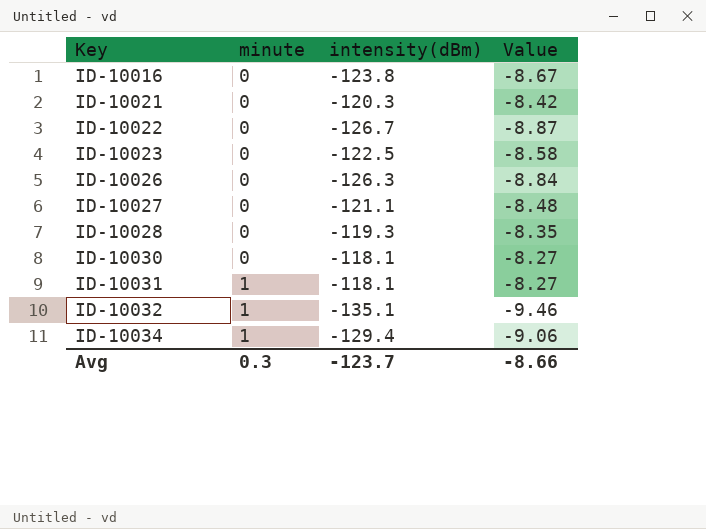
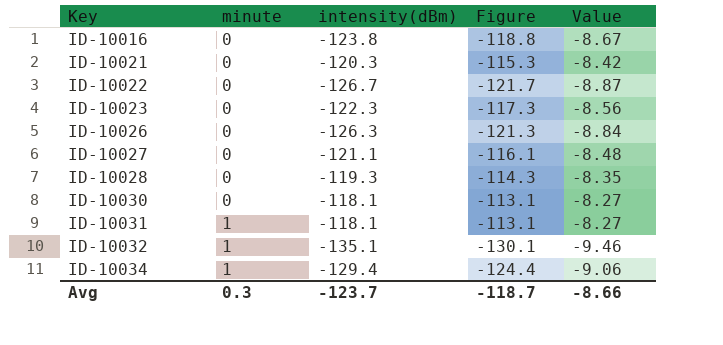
column Figure | formula: none -> [intensity(dBm)] + 5
ID-10023 | intensity(dBm): -122.5 -> -122.3
ID-10023 | Value: -8.58 -> -8.56

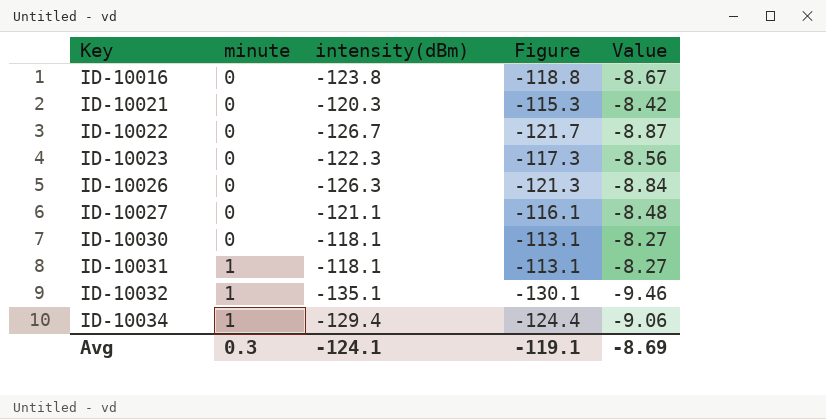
row ID-10028: 0 | -119.3 | -114.3 | -8.35 -> none
Avg | intensity(dBm): -123.7 -> -124.1
Avg | Figure: -118.7 -> -119.1
Avg | Value: -8.66 -> -8.69

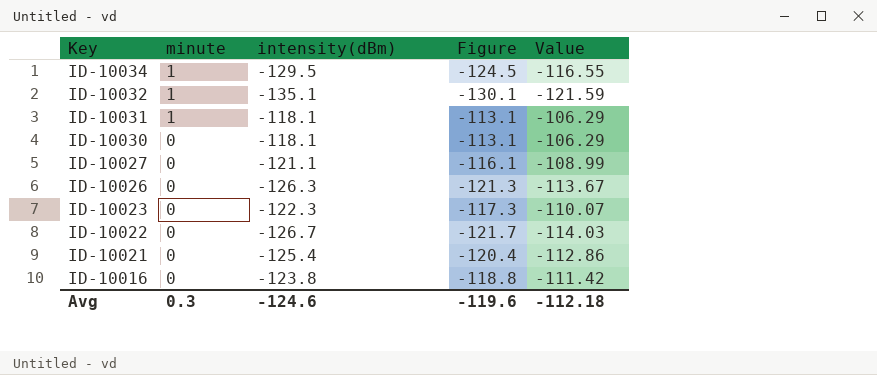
row order: Key ascending -> Key descending
column Value | formula: [intensity(dBm)] * 0.07 -> [intensity(dBm)] * 0.9
ID-10034 | intensity(dBm): -129.4 -> -129.5
ID-10034 | Figure: -124.4 -> -124.5
ID-10021 | intensity(dBm): -120.3 -> -125.4
ID-10021 | Figure: -115.3 -> -120.4
Avg | intensity(dBm): -124.1 -> -124.6
Avg | Figure: -119.1 -> -119.6
Avg | Value: -8.69 -> -112.18

